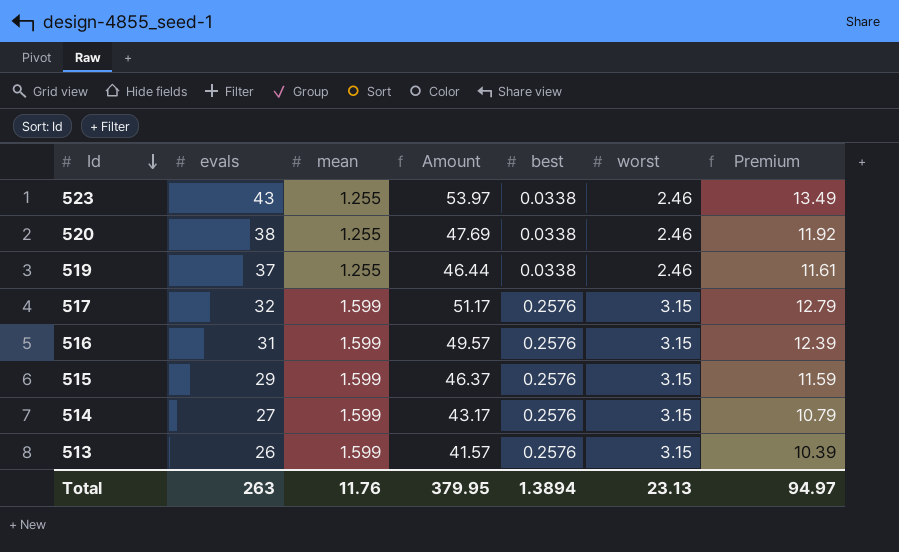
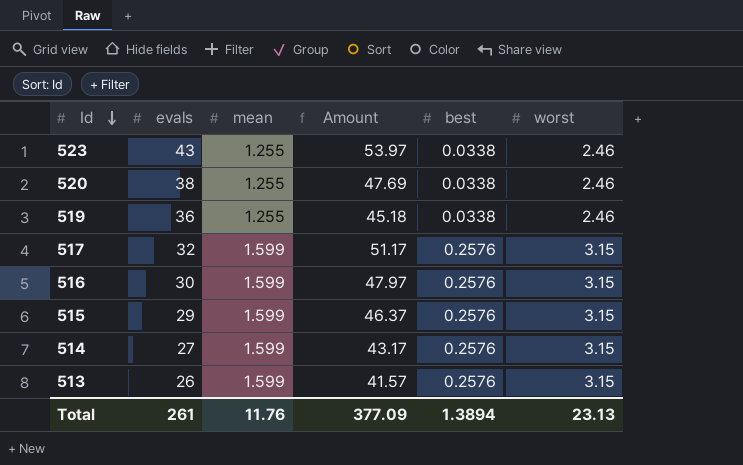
column Premium | formula: [Amount] * 0.25 -> none
519 | evals: 37 -> 36
519 | Amount: 46.44 -> 45.18
516 | evals: 31 -> 30
516 | Amount: 49.57 -> 47.97
Total | evals: 263 -> 261
Total | Amount: 379.95 -> 377.09

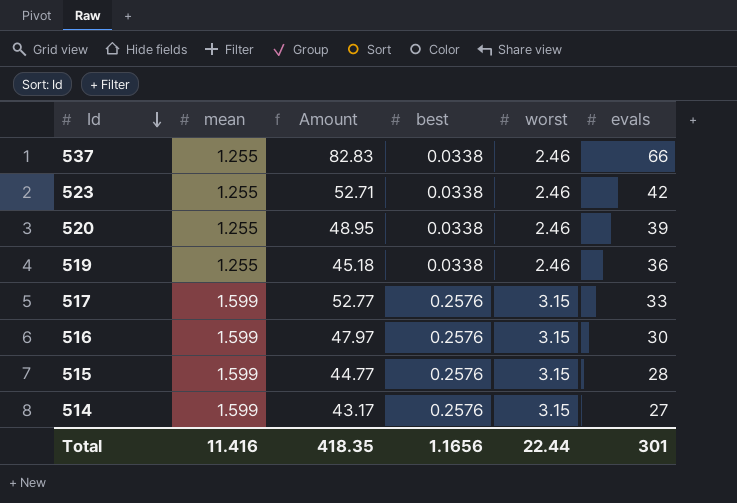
column evals | position: 2 -> 6
row 513: 26 | 1.599 | 41.57 | 0.2576 | 3.15 -> none
row 537: none -> 1.255 | 82.83 | 0.0338 | 2.46 | 66
523 | Amount: 53.97 -> 52.71
523 | evals: 43 -> 42
520 | Amount: 47.69 -> 48.95
520 | evals: 38 -> 39
517 | Amount: 51.17 -> 52.77
517 | evals: 32 -> 33
515 | Amount: 46.37 -> 44.77
515 | evals: 29 -> 28
Total | mean: 11.76 -> 11.416
Total | Amount: 377.09 -> 418.35
Total | best: 1.3894 -> 1.1656
Total | worst: 23.13 -> 22.44
Total | evals: 261 -> 301

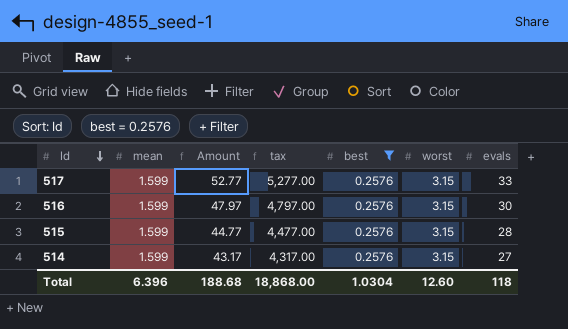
filter: none -> best = 0.2576
column tax | formula: none -> [Amount] * 100
Total | mean: 11.416 -> 6.396
Total | Amount: 418.35 -> 188.68
Total | best: 1.1656 -> 1.0304
Total | worst: 22.44 -> 12.60
Total | evals: 301 -> 118

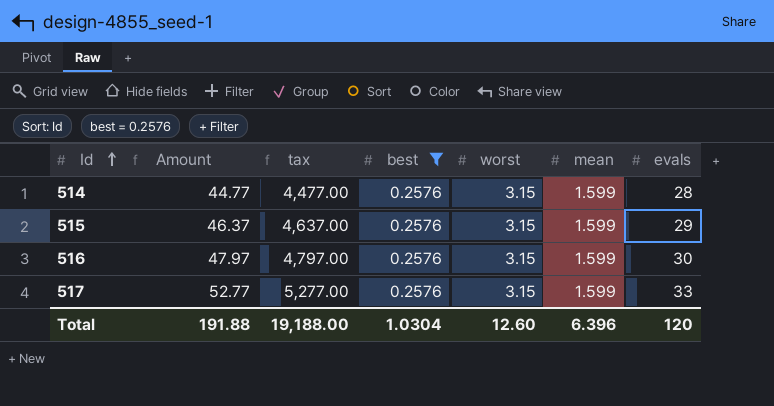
row order: Id descending -> Id ascending
column mean | position: 2 -> 6
514 | Amount: 43.17 -> 44.77
514 | tax: 4,317.00 -> 4,477.00
514 | evals: 27 -> 28
515 | Amount: 44.77 -> 46.37
515 | tax: 4,477.00 -> 4,637.00
515 | evals: 28 -> 29
Total | Amount: 188.68 -> 191.88
Total | tax: 18,868.00 -> 19,188.00
Total | evals: 118 -> 120

